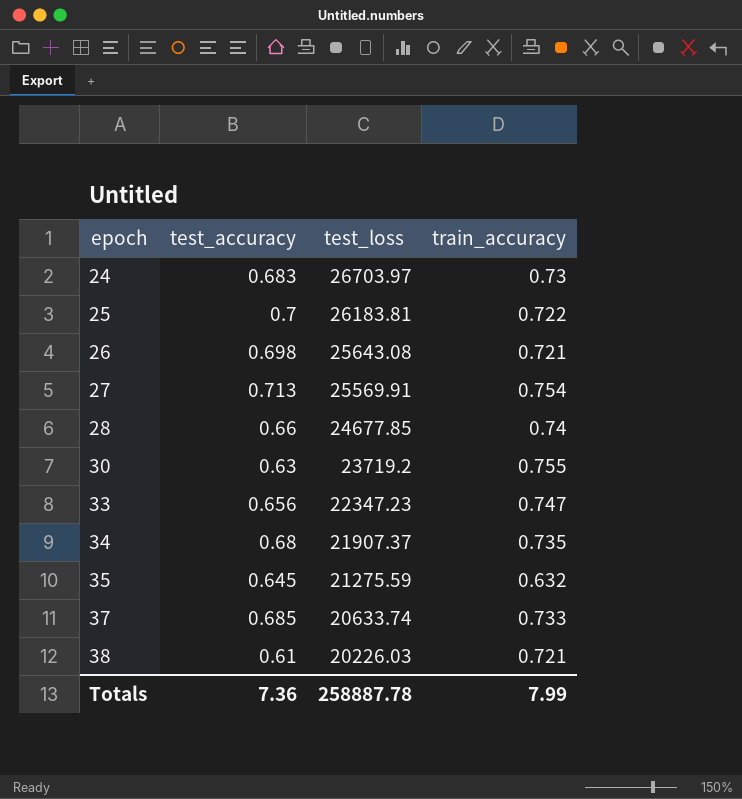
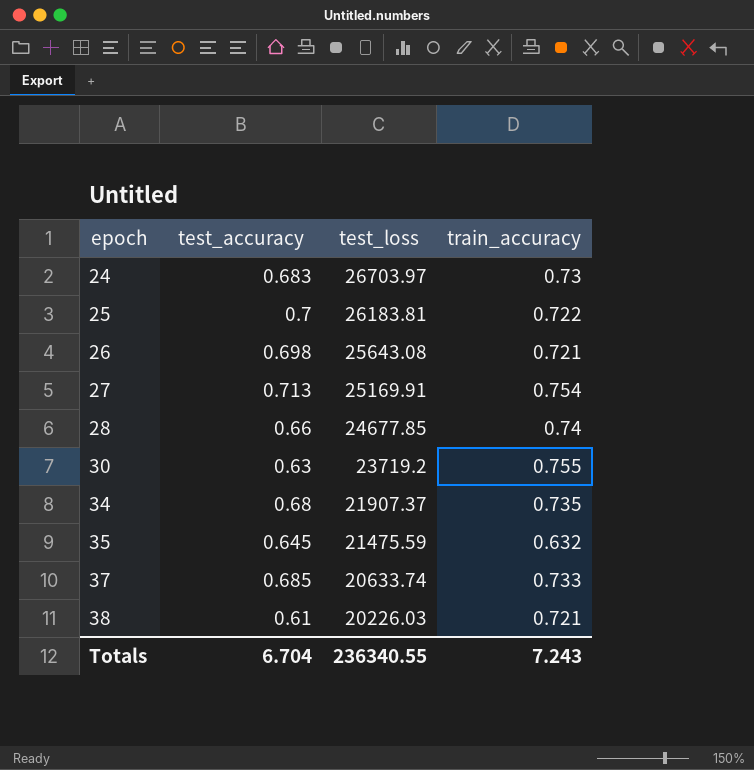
row 33: 0.656 | 22347.23 | 0.747 -> none
27 | test_loss: 25569.91 -> 25169.91
35 | test_loss: 21275.59 -> 21475.59
Totals | test_accuracy: 7.36 -> 6.704
Totals | test_loss: 258887.78 -> 236340.55
Totals | train_accuracy: 7.99 -> 7.243

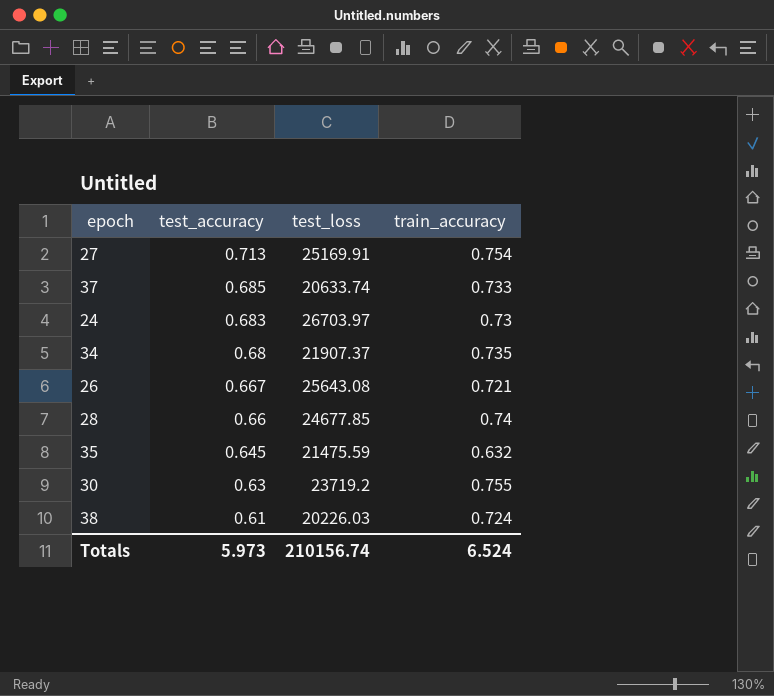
row order: epoch ascending -> test_accuracy descending
row 25: 0.7 | 26183.81 | 0.722 -> none
26 | test_accuracy: 0.698 -> 0.667
38 | train_accuracy: 0.721 -> 0.724
Totals | test_accuracy: 6.704 -> 5.973
Totals | test_loss: 236340.55 -> 210156.74
Totals | train_accuracy: 7.243 -> 6.524

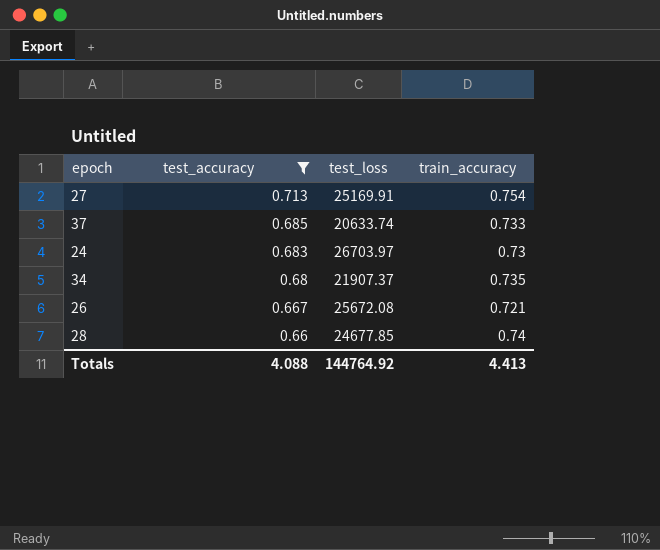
filter: none -> test_accuracy >= 0.66
26 | test_loss: 25643.08 -> 25672.08
Totals | test_accuracy: 5.973 -> 4.088
Totals | test_loss: 210156.74 -> 144764.92
Totals | train_accuracy: 6.524 -> 4.413

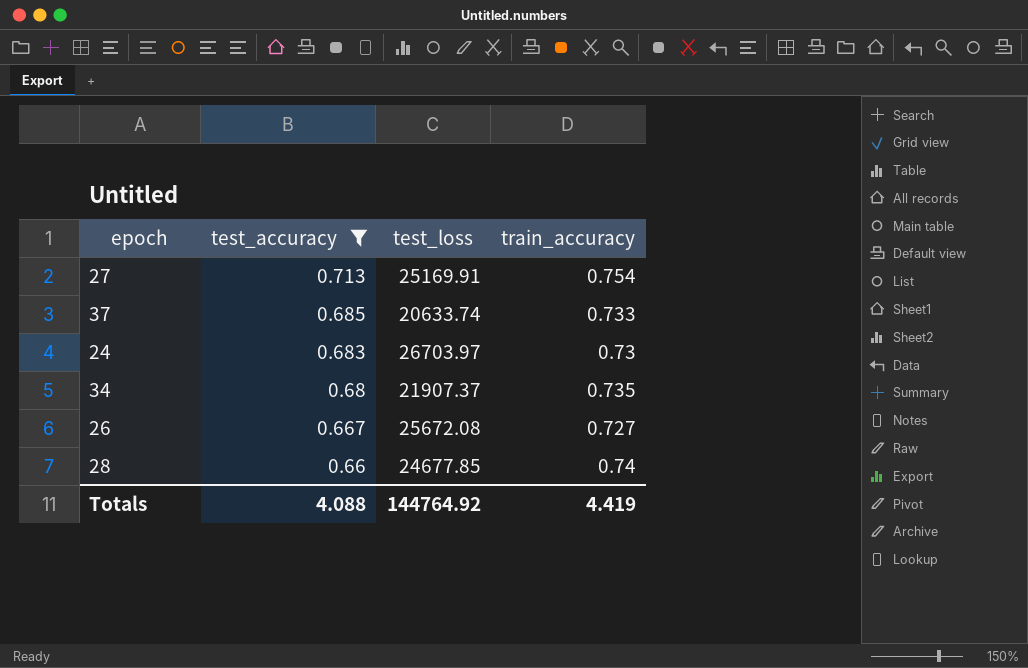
26 | train_accuracy: 0.721 -> 0.727
Totals | train_accuracy: 4.413 -> 4.419

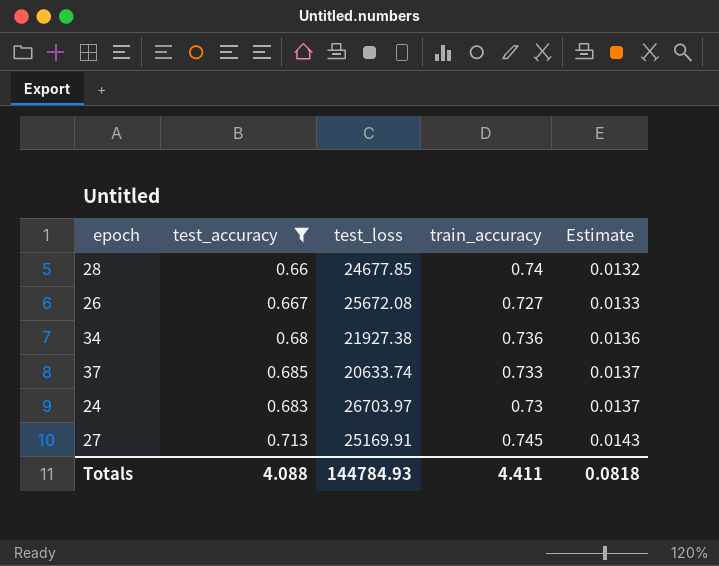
row order: test_accuracy descending -> Estimate ascending
column Estimate | formula: none -> [test_accuracy] * 0.02
34 | test_loss: 21907.37 -> 21927.38
34 | train_accuracy: 0.735 -> 0.736
27 | train_accuracy: 0.754 -> 0.745
Totals | test_loss: 144764.92 -> 144784.93
Totals | train_accuracy: 4.419 -> 4.411

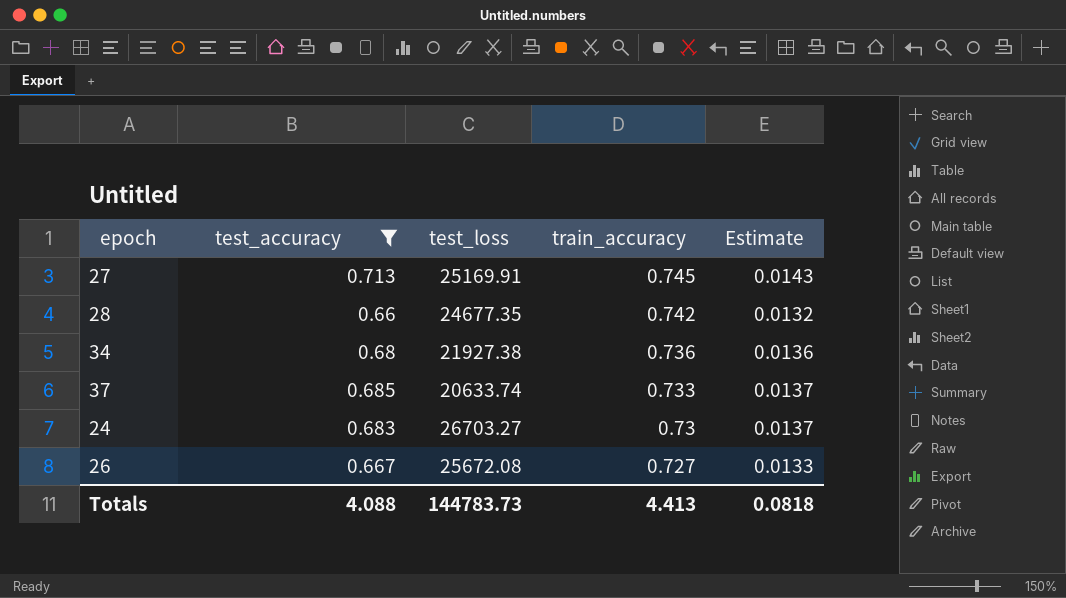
row order: Estimate ascending -> train_accuracy descending
28 | test_loss: 24677.85 -> 24677.35
28 | train_accuracy: 0.74 -> 0.742
24 | test_loss: 26703.97 -> 26703.27
Totals | test_loss: 144784.93 -> 144783.73
Totals | train_accuracy: 4.411 -> 4.413

